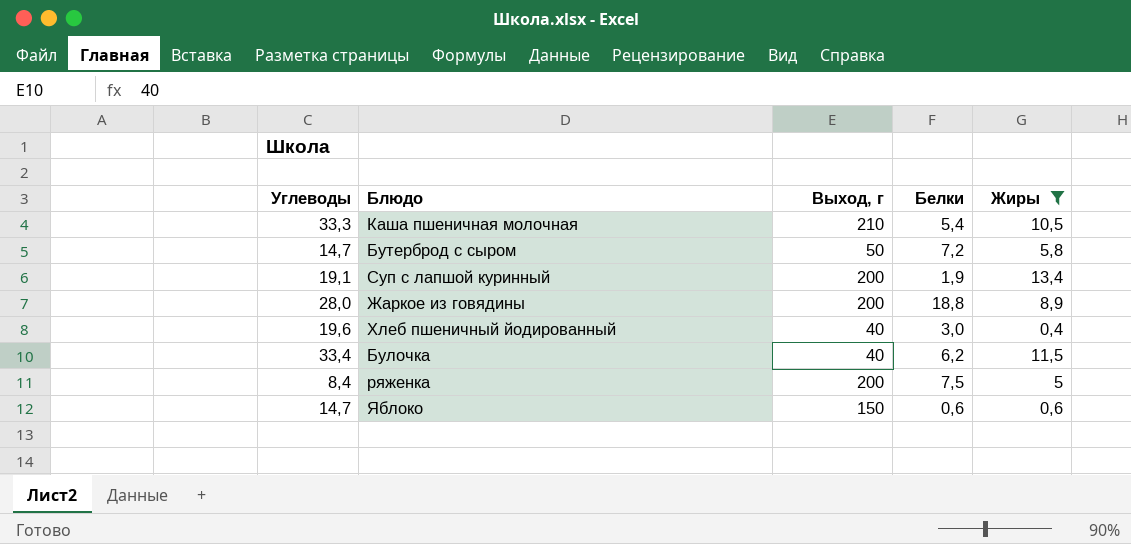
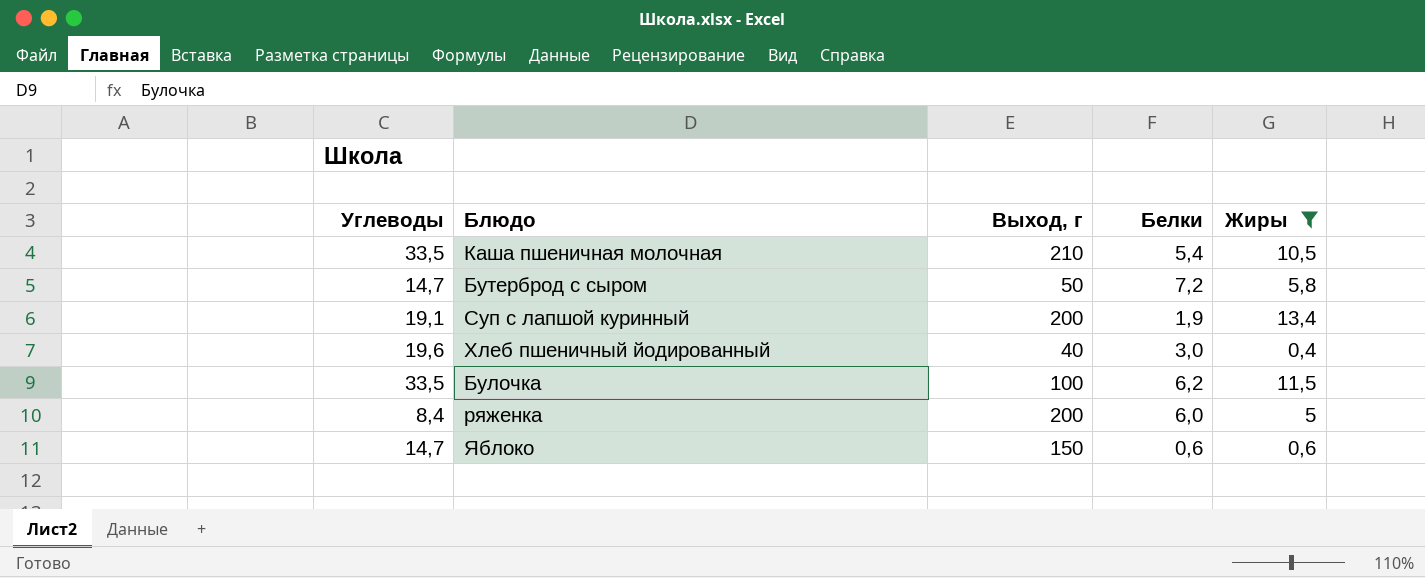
row Жаркое из говядины: 28,0 | 200 | 18,8 | 8,9 -> none
Каша пшеничная молочная | Углеводы: 33,3 -> 33,5
Булочка | Углеводы: 33,4 -> 33,5
Булочка | Выход, г: 40 -> 100
ряженка | Белки: 7,5 -> 6,0

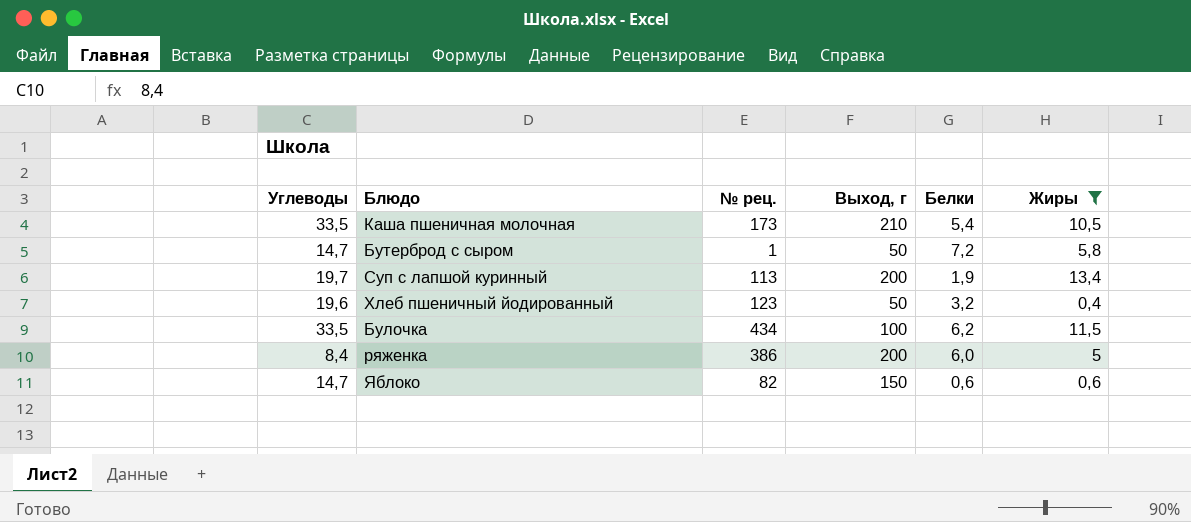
column № рец. | position: none -> 3
Суп с лапшой куринный | Углеводы: 19,1 -> 19,7
Хлеб пшеничный йодированный | Выход, г: 40 -> 50
Хлеб пшеничный йодированный | Белки: 3,0 -> 3,2

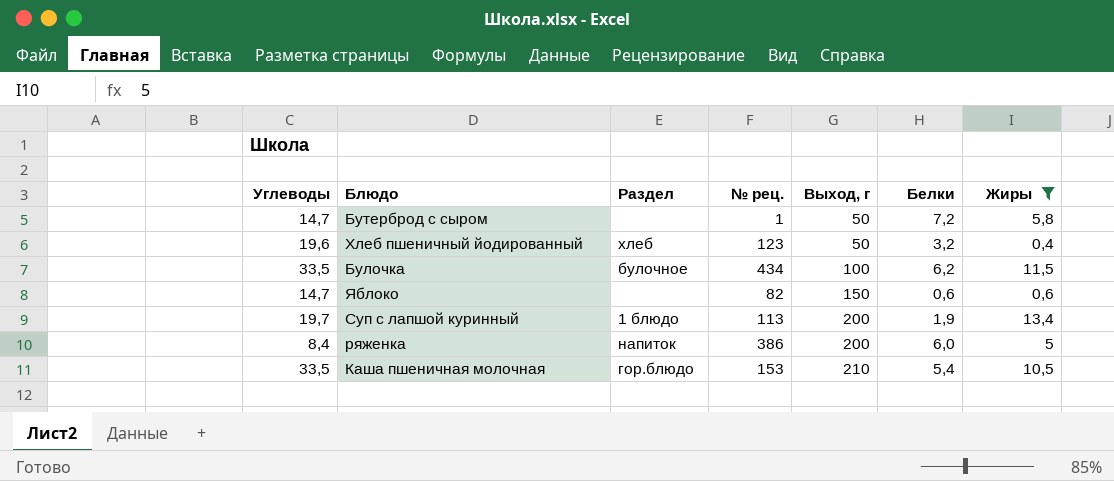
row order: none -> Выход, г ascending
column Раздел | position: none -> 3
Каша пшеничная молочная | № рец.: 173 -> 153

